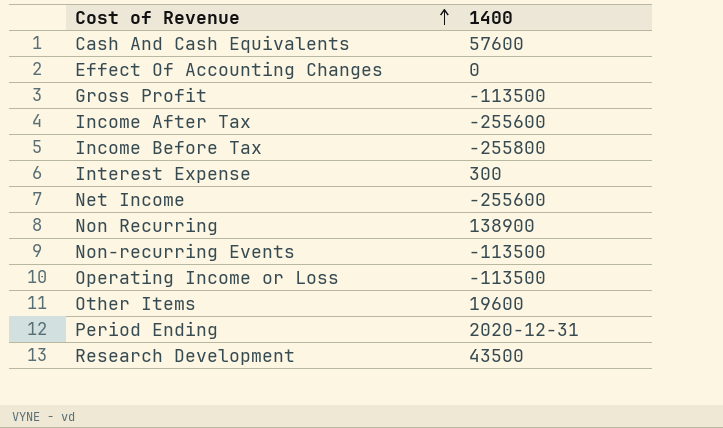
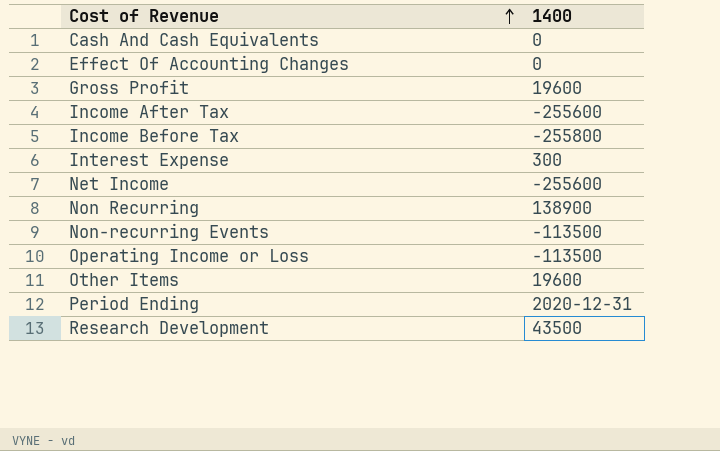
Cash And Cash Equivalents | 1400: 57600 -> 0
Gross Profit | 1400: -113500 -> 19600

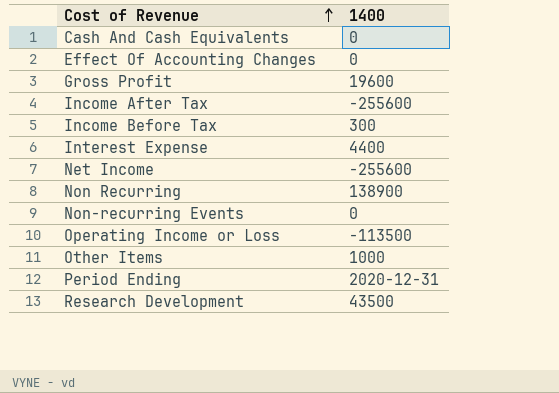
Income Before Tax | 1400: -255800 -> 300
Interest Expense | 1400: 300 -> 4400
Non-recurring Events | 1400: -113500 -> 0
Other Items | 1400: 19600 -> 1000

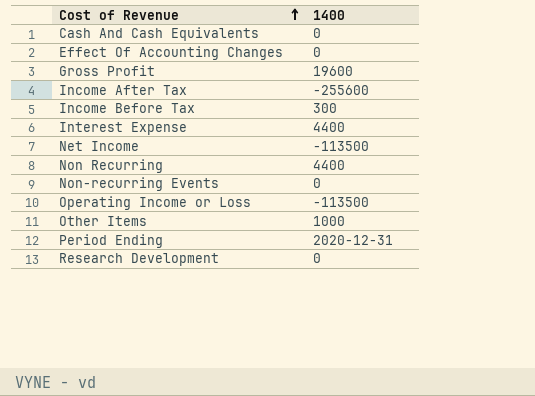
Net Income | 1400: -255600 -> -113500
Non Recurring | 1400: 138900 -> 4400
Research Development | 1400: 43500 -> 0

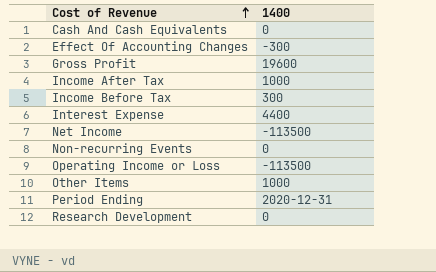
row Non Recurring: 4400 -> none
Effect Of Accounting Changes | 1400: 0 -> -300
Income After Tax | 1400: -255600 -> 1000

